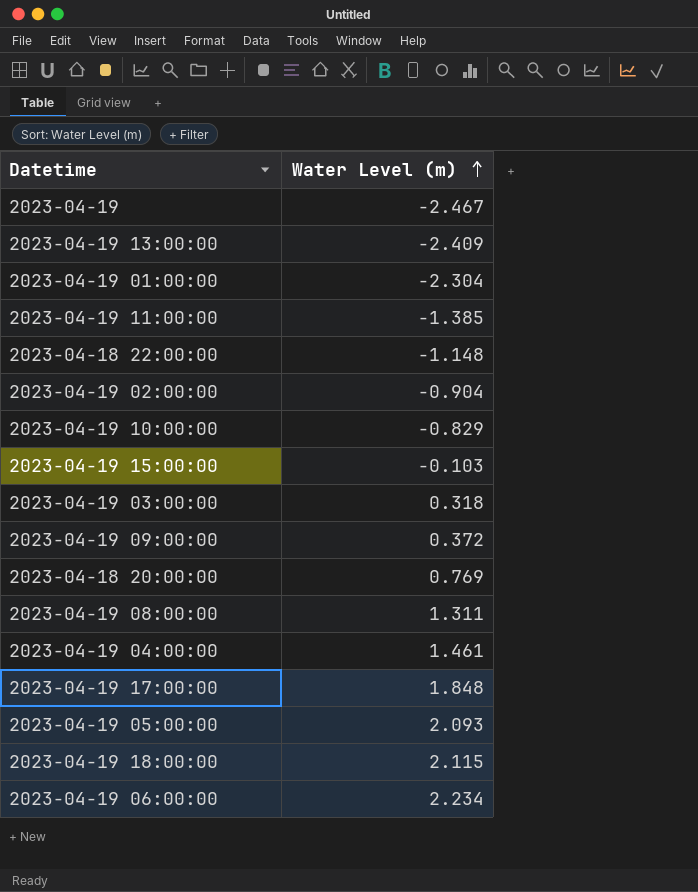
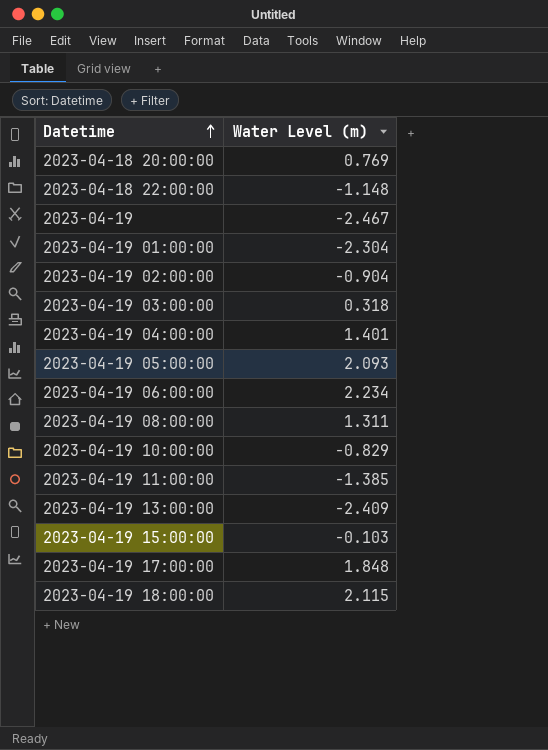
row order: Water Level (m) ascending -> Datetime ascending
row 2023-04-19 09:00:00: 0.372 -> none
2023-04-19 04:00:00 | Water Level (m): 1.461 -> 1.401

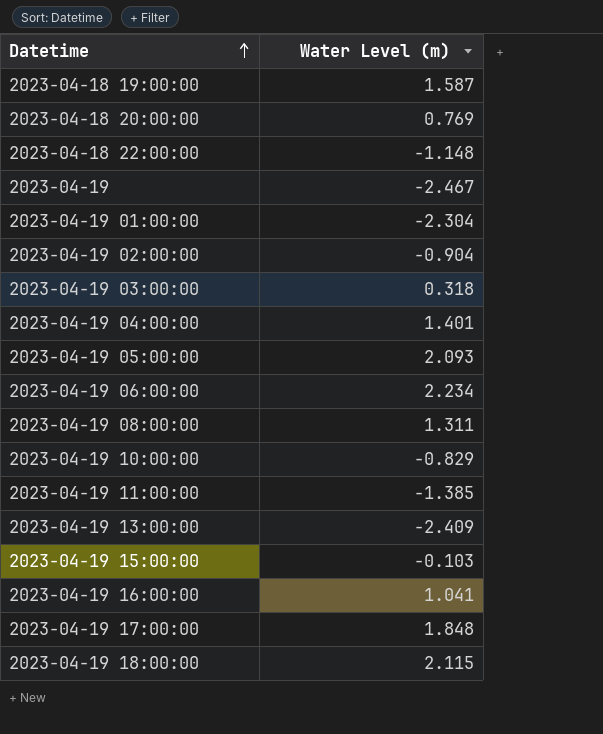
row 2023-04-18 19:00:00: none -> 1.587
row 2023-04-19 16:00:00: none -> 1.041

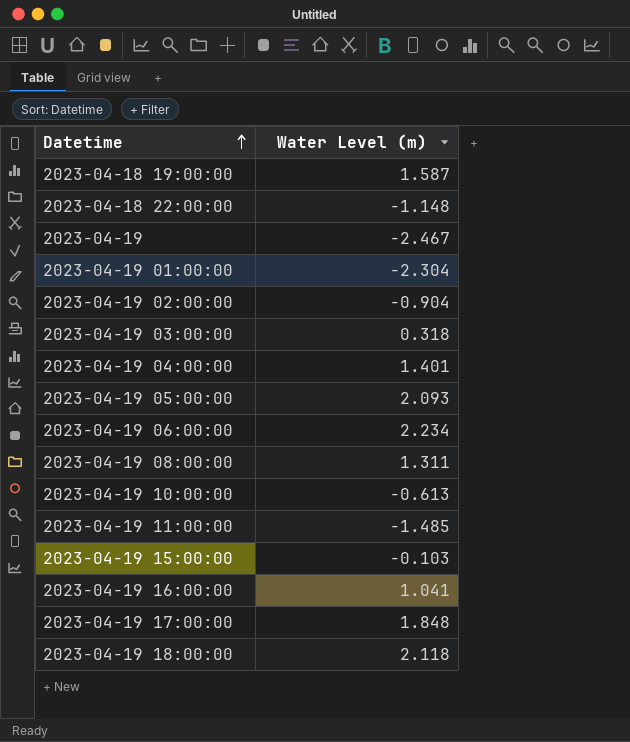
row 2023-04-18 20:00:00: 0.769 -> none
row 2023-04-19 13:00:00: -2.409 -> none
2023-04-19 10:00:00 | Water Level (m): -0.829 -> -0.613
2023-04-19 11:00:00 | Water Level (m): -1.385 -> -1.485
2023-04-19 18:00:00 | Water Level (m): 2.115 -> 2.118

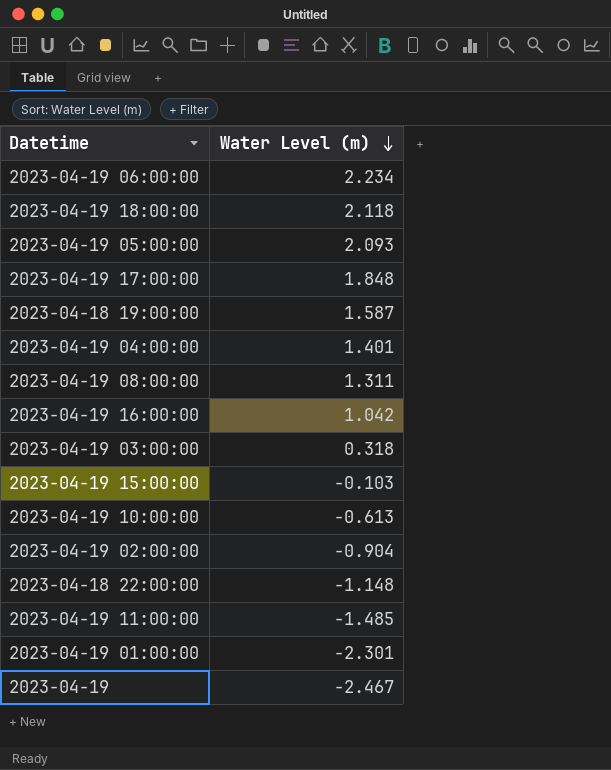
row order: Datetime ascending -> Water Level (m) descending
2023-04-19 16:00:00 | Water Level (m): 1.041 -> 1.042
2023-04-19 01:00:00 | Water Level (m): -2.304 -> -2.301

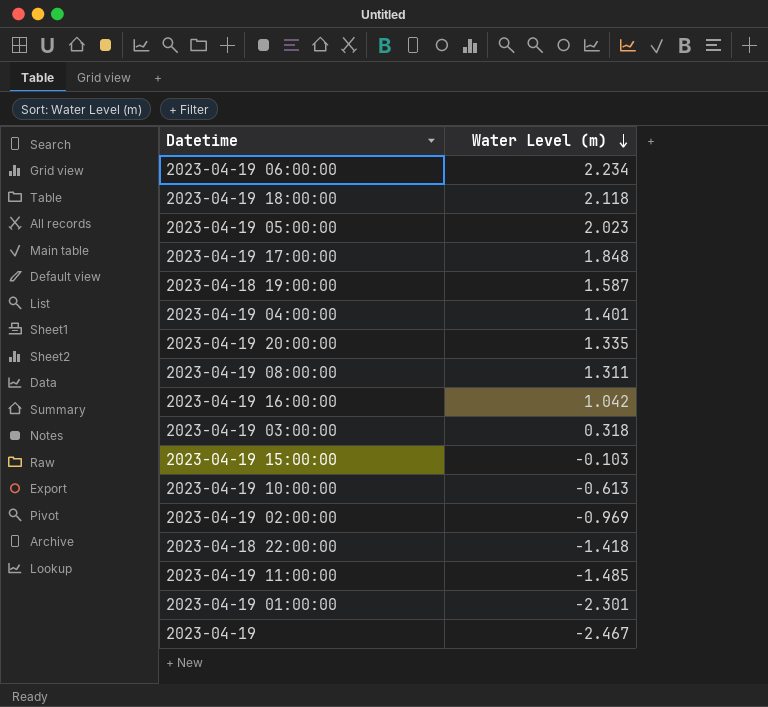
2023-04-19 05:00:00 | Water Level (m): 2.093 -> 2.023
row 2023-04-19 20:00:00: none -> 1.335
2023-04-19 02:00:00 | Water Level (m): -0.904 -> -0.969
2023-04-18 22:00:00 | Water Level (m): -1.148 -> -1.418

